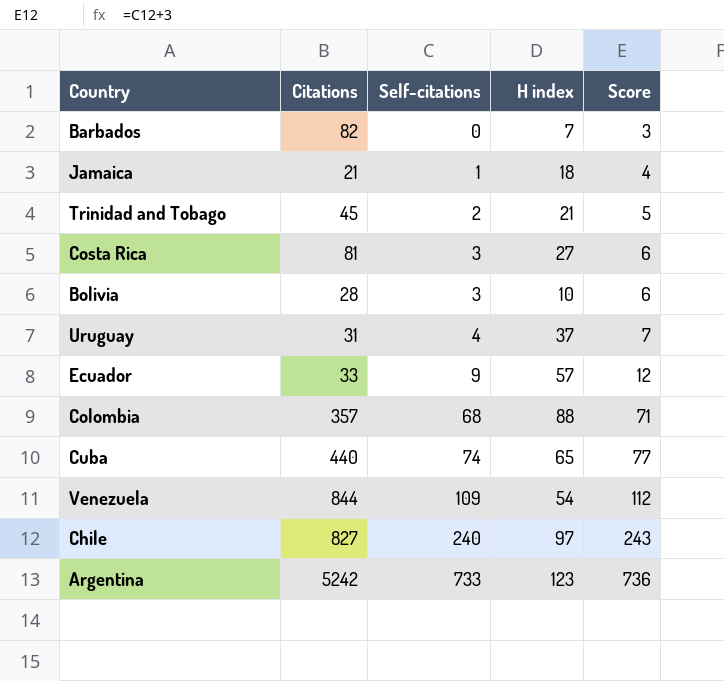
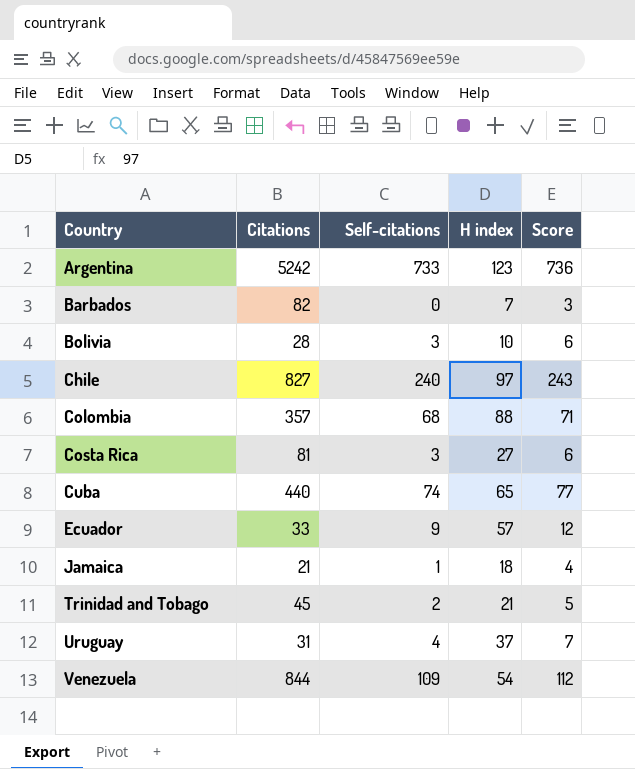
row order: Self-citations ascending -> Country ascending

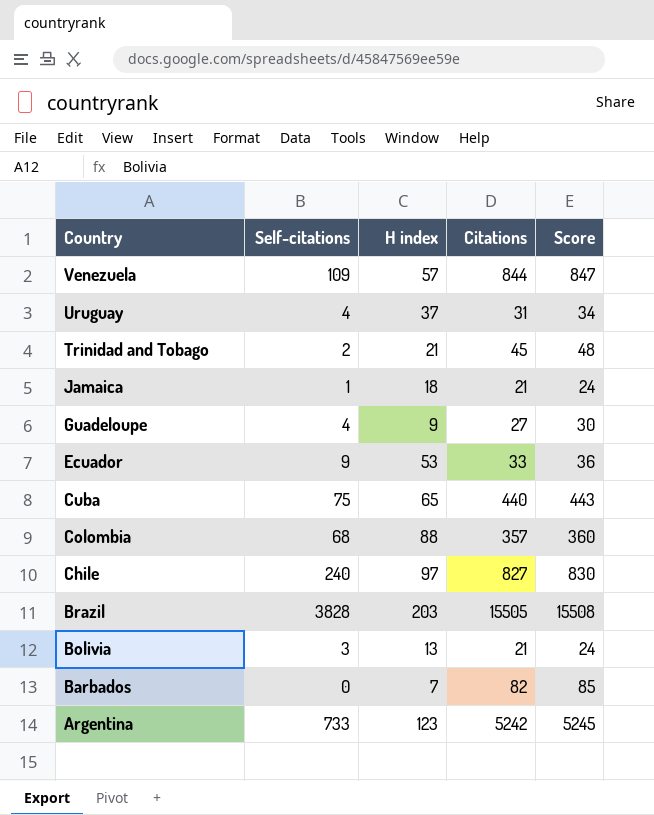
row order: Country ascending -> Country descending
column Citations | position: 2 -> 4
column Score | formula: [Self-citations] + 3 -> [Citations] + 3
row Costa Rica: 81 | 3 | 27 | 6 -> none
Venezuela | H index: 54 -> 57
row Guadeloupe: none -> 4 | 9 | 27 | 30
Ecuador | H index: 57 -> 53
Cuba | Self-citations: 74 -> 75
row Brazil: none -> 3828 | 203 | 15505 | 15508
Bolivia | H index: 10 -> 13
Bolivia | Citations: 28 -> 21

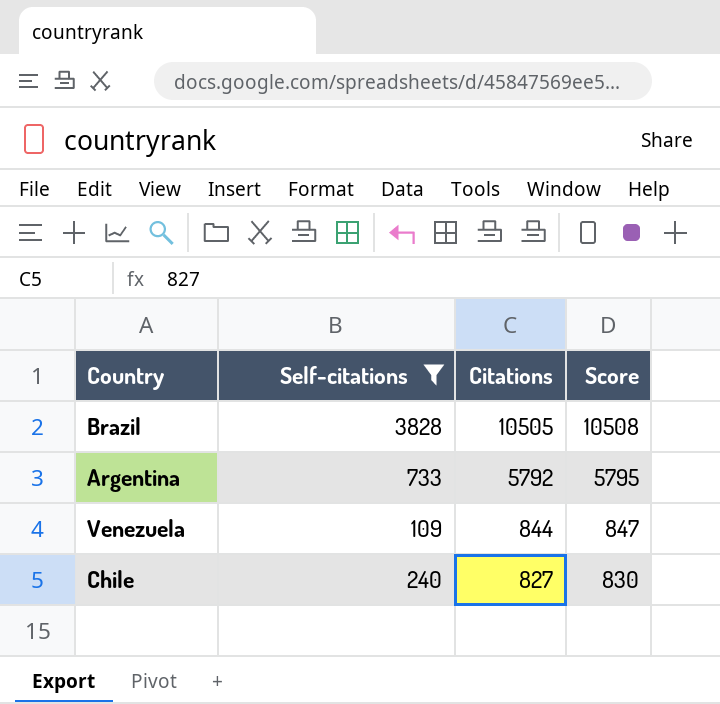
filter: none -> Self-citations >= 109
row order: Country descending -> Citations descending
column H index | position: 3 -> none
Brazil | Citations: 15505 -> 10505
Brazil | Score: 15508 -> 10508
Argentina | Citations: 5242 -> 5792
Argentina | Score: 5245 -> 5795

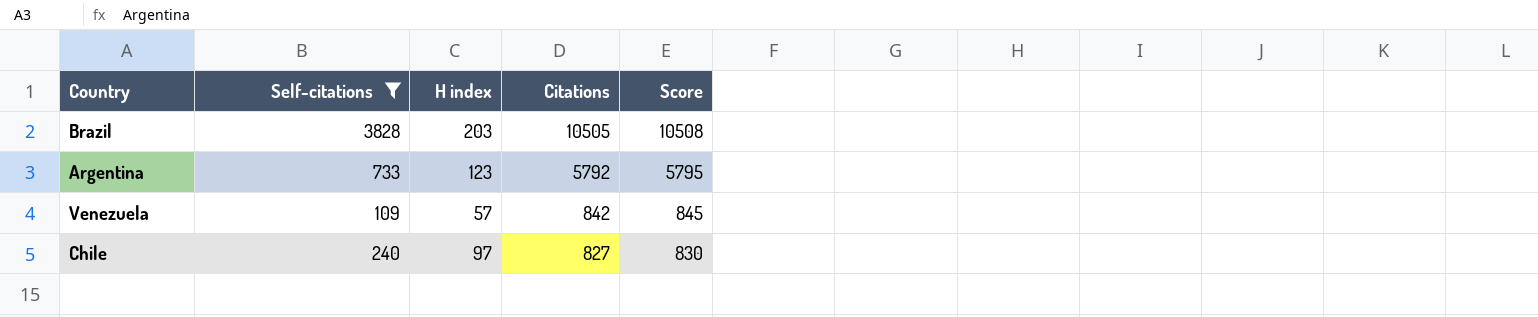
column H index | position: none -> 3
Venezuela | Citations: 844 -> 842
Venezuela | Score: 847 -> 845

